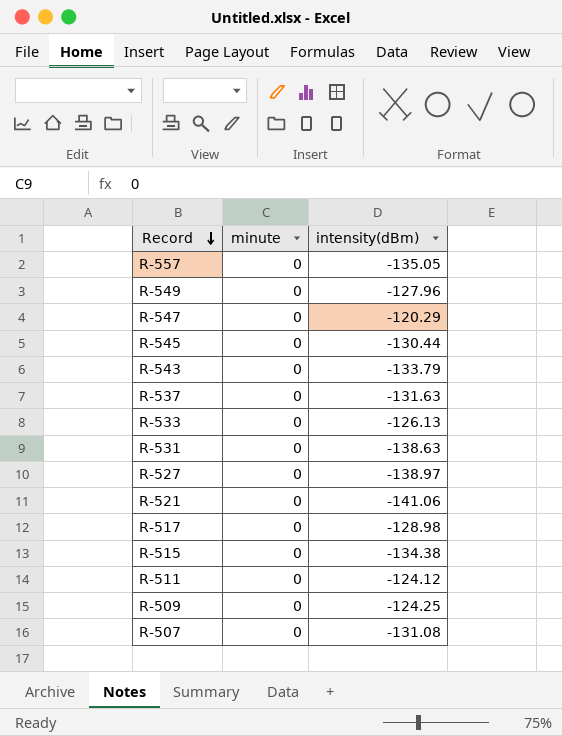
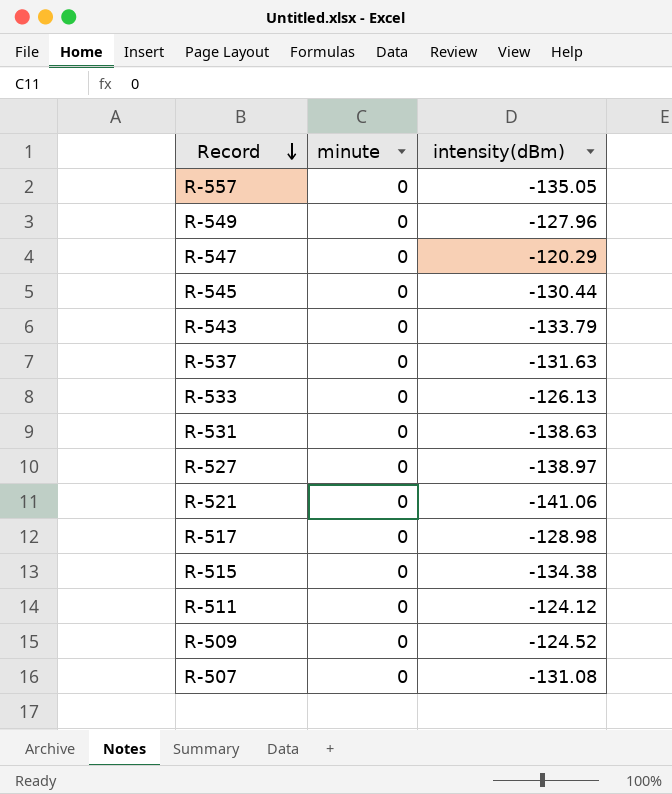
R-509 | intensity(dBm): -124.25 -> -124.52

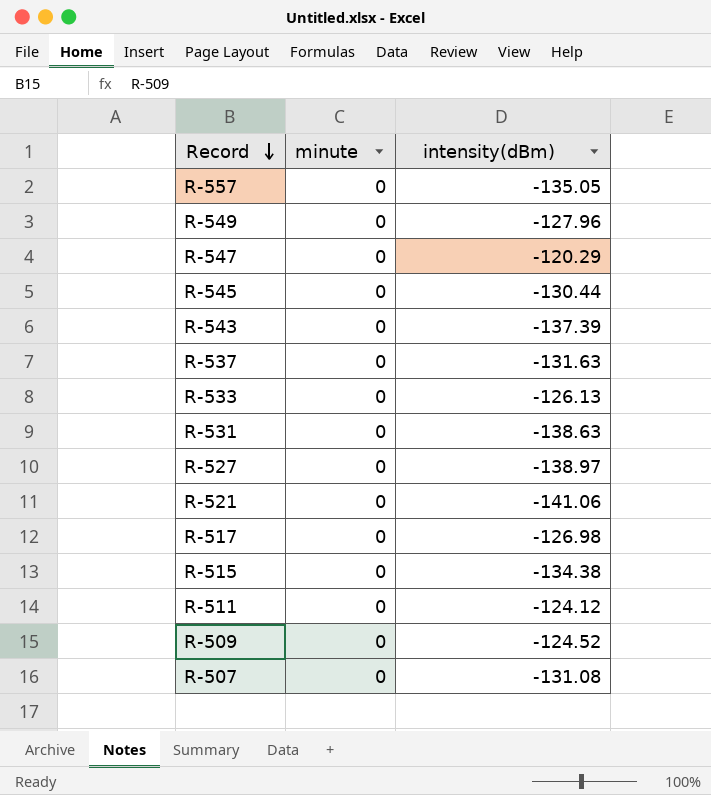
R-543 | intensity(dBm): -133.79 -> -137.39
R-517 | intensity(dBm): -128.98 -> -126.98

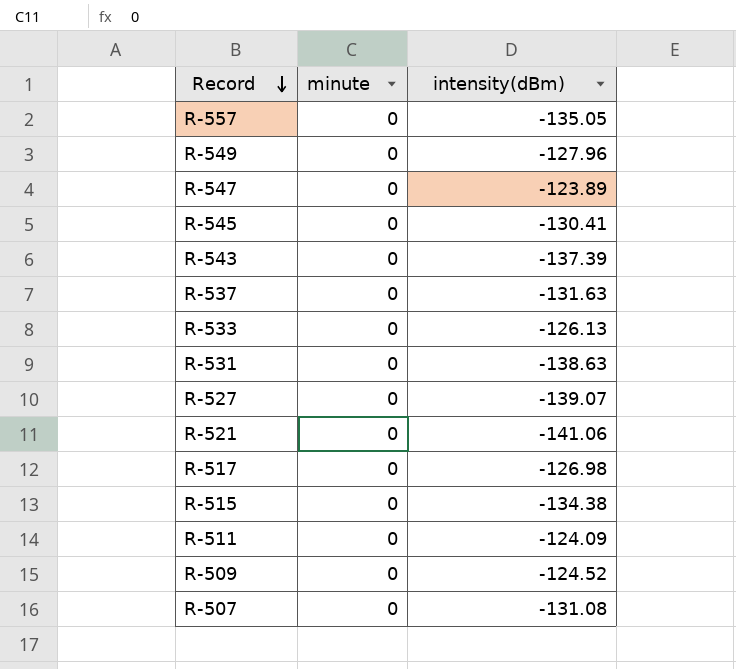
R-547 | intensity(dBm): -120.29 -> -123.89
R-545 | intensity(dBm): -130.44 -> -130.41
R-527 | intensity(dBm): -138.97 -> -139.07
R-511 | intensity(dBm): -124.12 -> -124.09

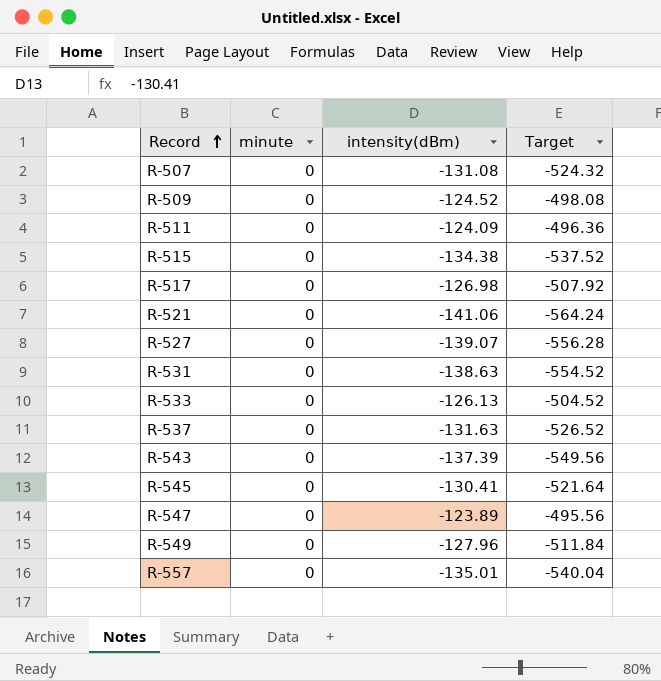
row order: Record descending -> Record ascending
column Target | formula: none -> [intensity(dBm)] * 4
R-557 | intensity(dBm): -135.05 -> -135.01

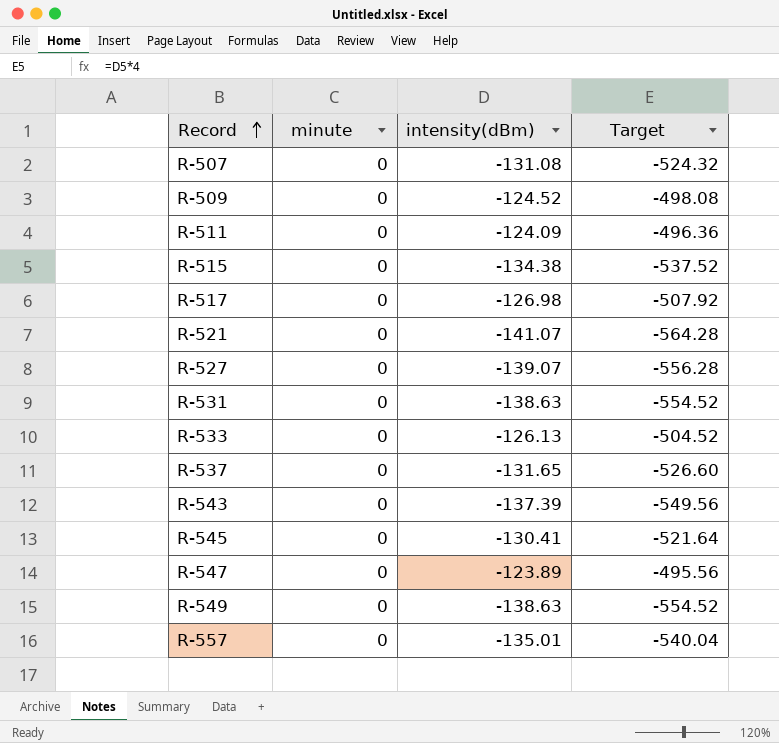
R-521 | intensity(dBm): -141.06 -> -141.07
R-521 | Target: -564.24 -> -564.28
R-537 | intensity(dBm): -131.63 -> -131.65
R-537 | Target: -526.52 -> -526.60
R-549 | intensity(dBm): -127.96 -> -138.63
R-549 | Target: -511.84 -> -554.52

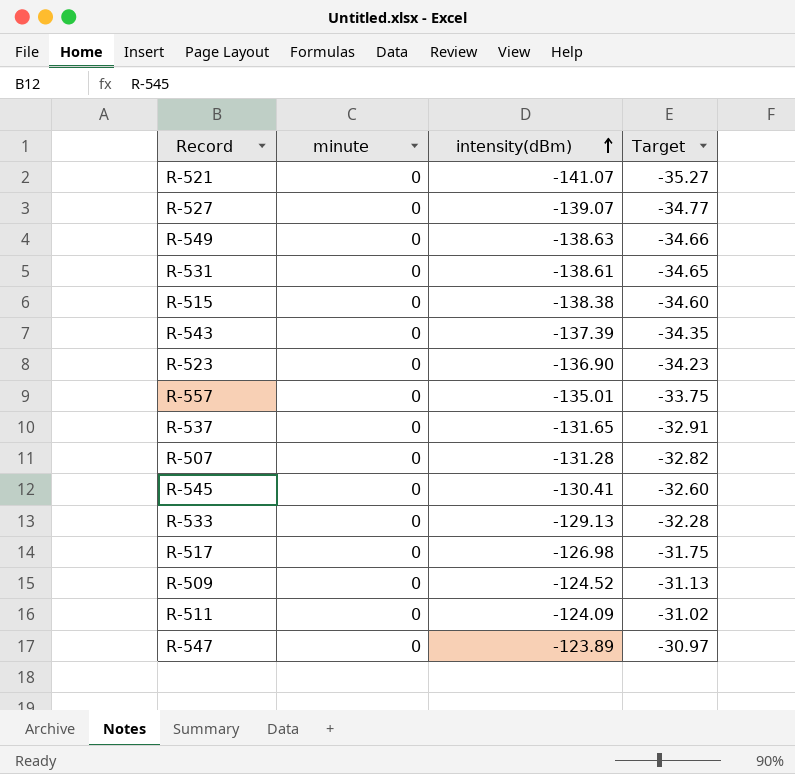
row order: Record ascending -> intensity(dBm) ascending
column Target | formula: [intensity(dBm)] * 4 -> [intensity(dBm)] * 0.25
R-531 | intensity(dBm): -138.63 -> -138.61
R-515 | intensity(dBm): -134.38 -> -138.38
row R-523: none -> 0 | -136.90 | -34.23
R-507 | intensity(dBm): -131.08 -> -131.28
R-533 | intensity(dBm): -126.13 -> -129.13

